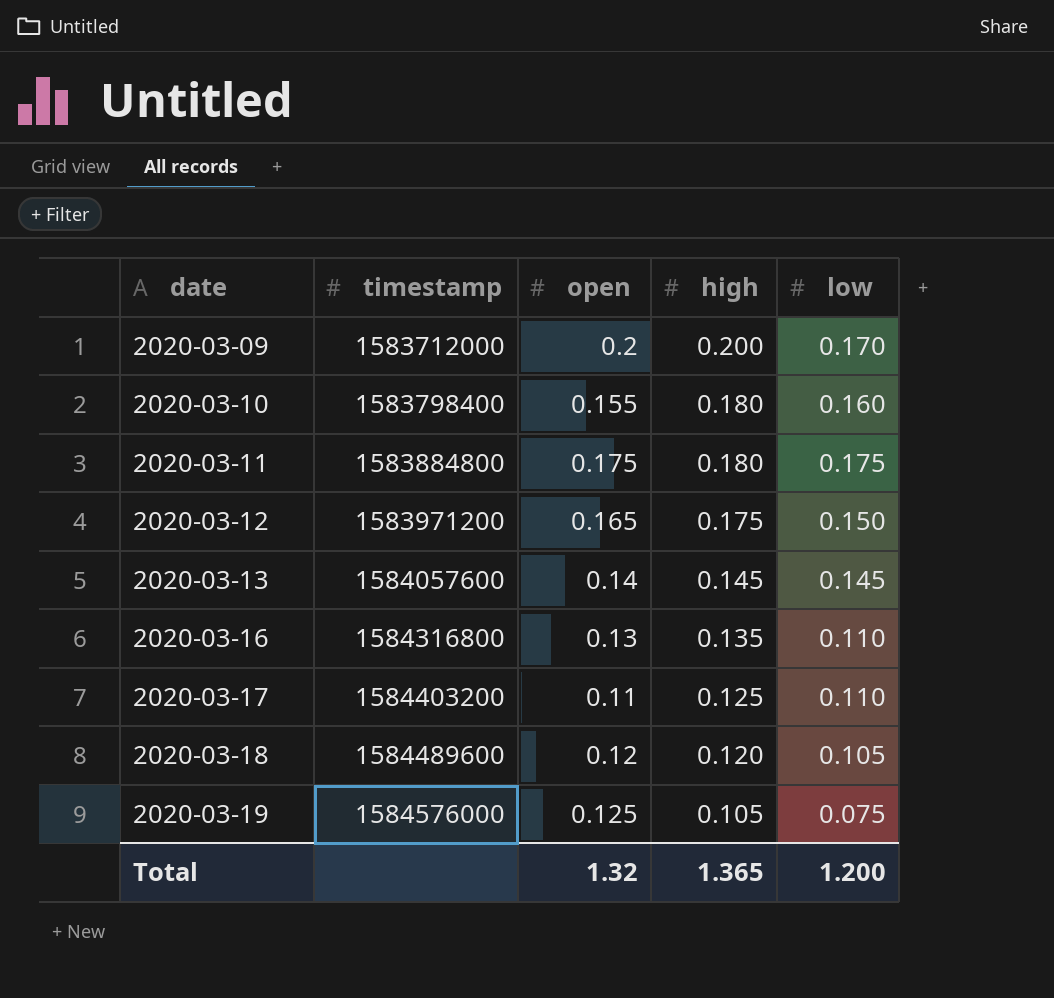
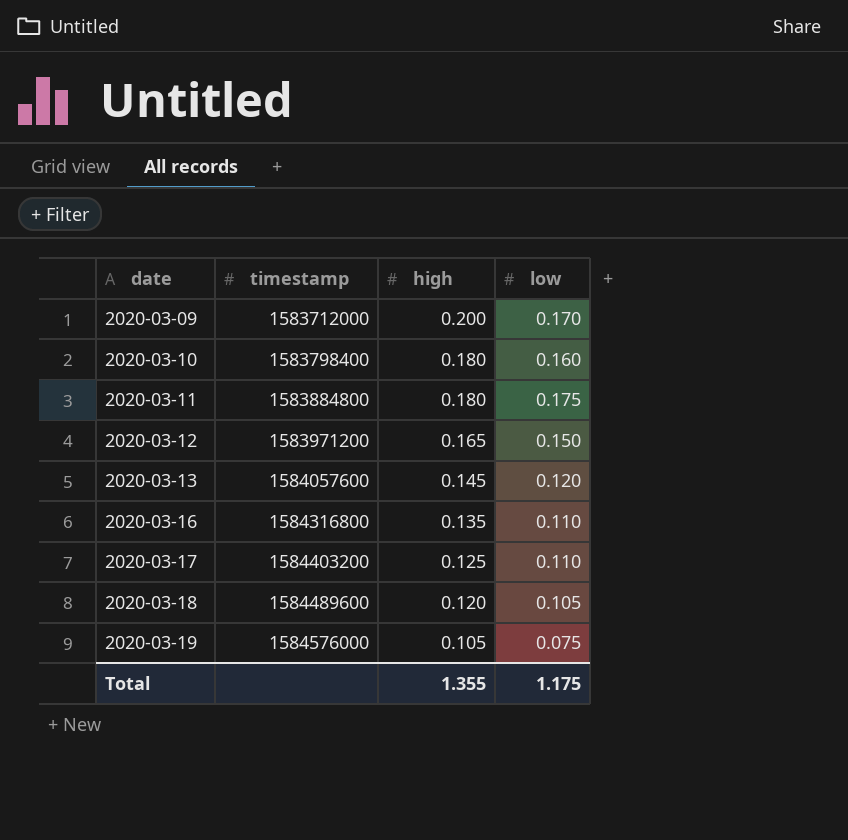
column open | position: 3 -> none
2020-03-12 | high: 0.175 -> 0.165
2020-03-13 | low: 0.145 -> 0.120
Total | high: 1.365 -> 1.355
Total | low: 1.200 -> 1.175

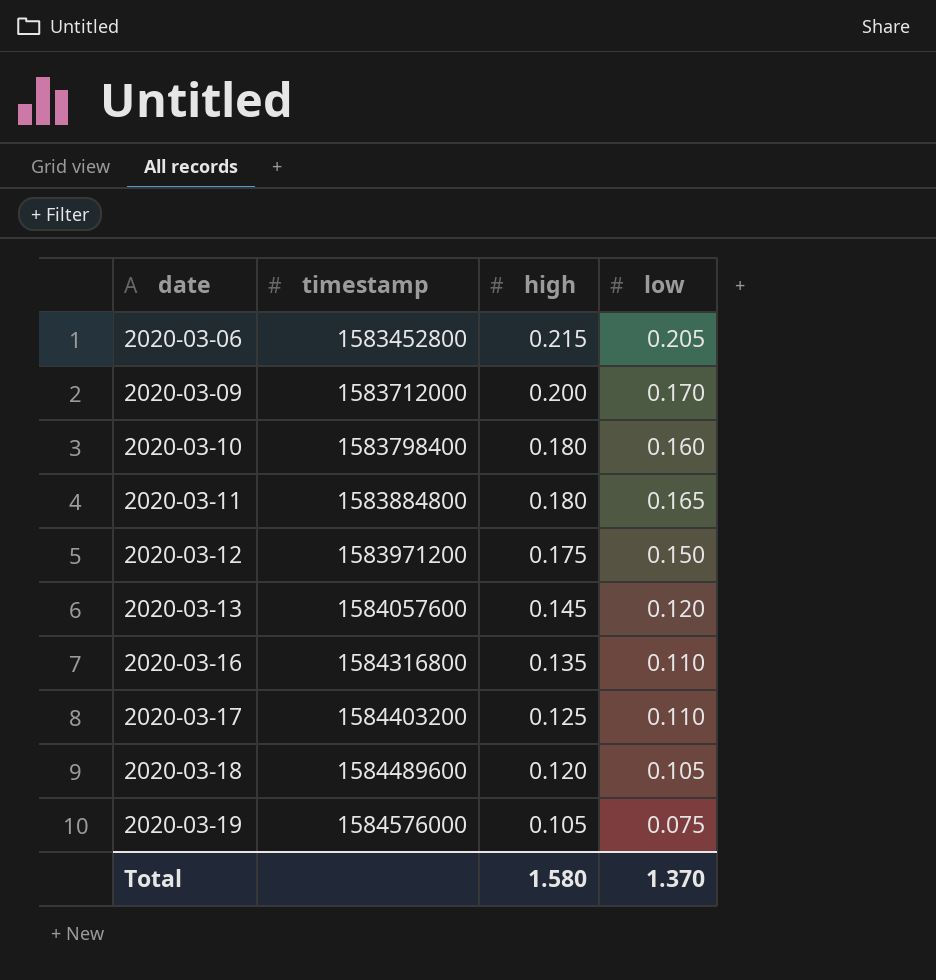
row 2020-03-06: none -> 1583452800 | 0.215 | 0.205
2020-03-11 | low: 0.175 -> 0.165
2020-03-12 | high: 0.165 -> 0.175
Total | high: 1.355 -> 1.580
Total | low: 1.175 -> 1.370

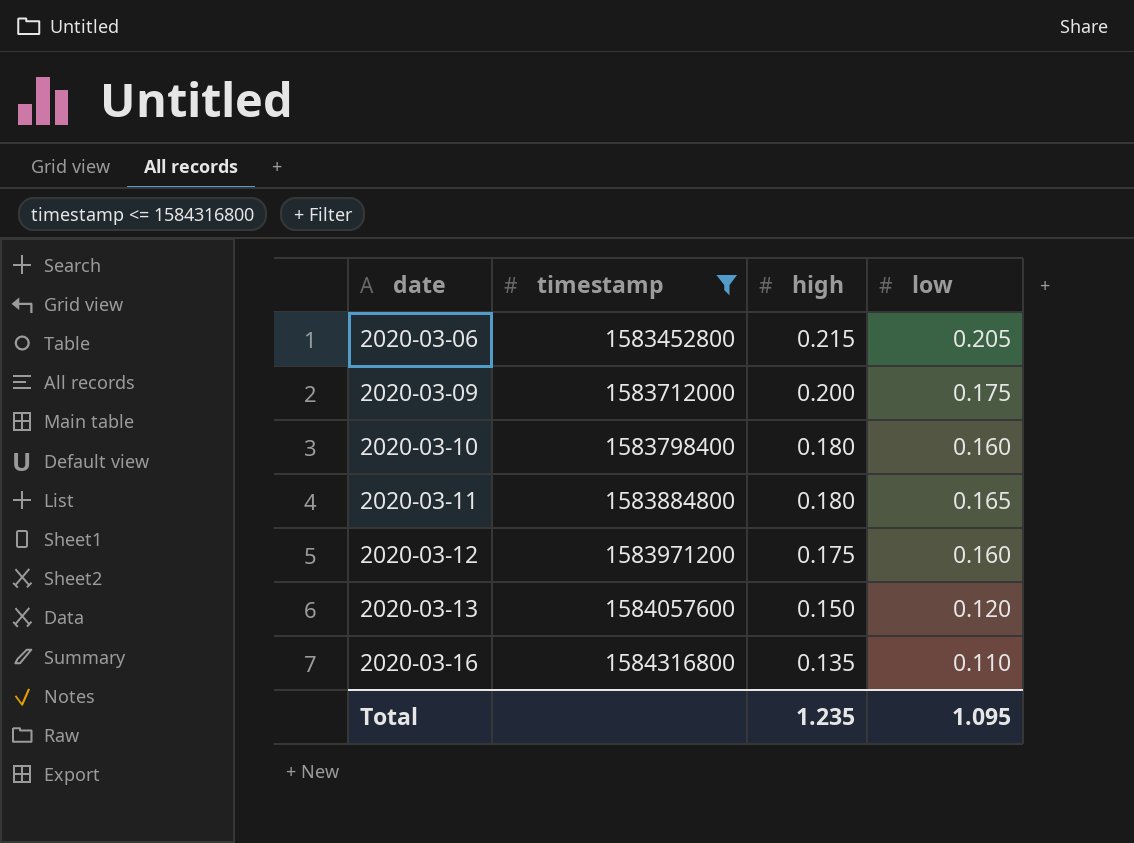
filter: none -> timestamp <= 1584316800
2020-03-09 | low: 0.170 -> 0.175
2020-03-12 | low: 0.150 -> 0.160
2020-03-13 | high: 0.145 -> 0.150
Total | high: 1.580 -> 1.235
Total | low: 1.370 -> 1.095

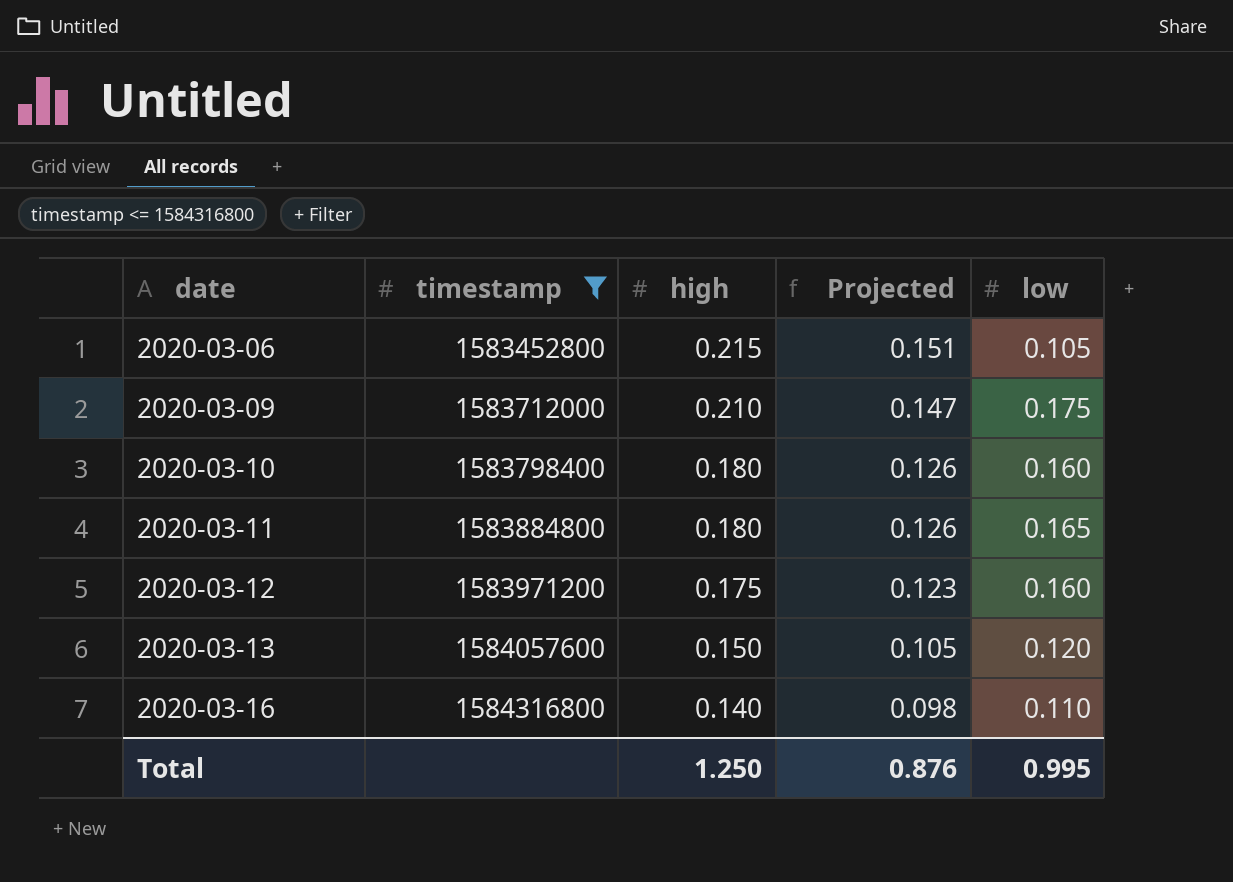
column Projected | formula: none -> [high] * 0.7
2020-03-06 | low: 0.205 -> 0.105
2020-03-09 | high: 0.200 -> 0.210
2020-03-16 | high: 0.135 -> 0.140
Total | high: 1.235 -> 1.250
Total | low: 1.095 -> 0.995

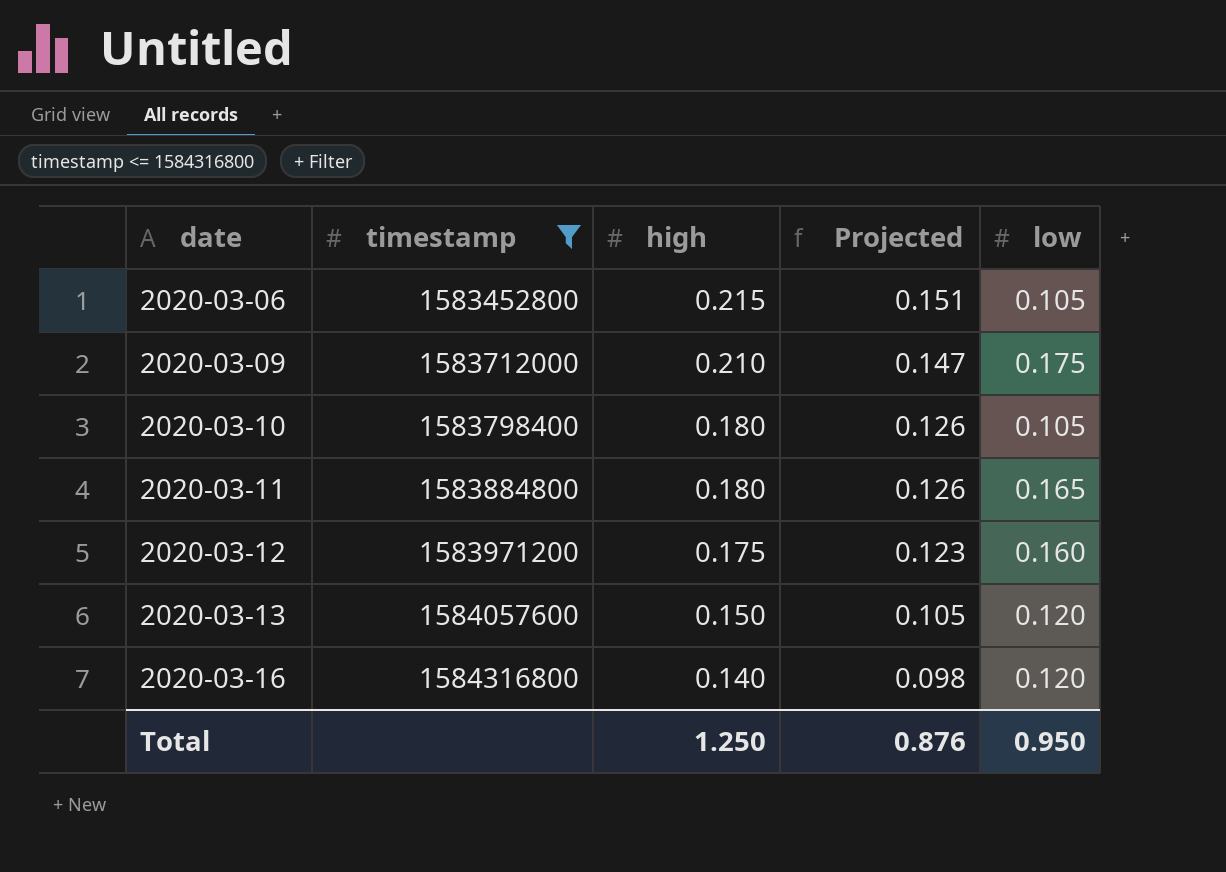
2020-03-10 | low: 0.160 -> 0.105
2020-03-16 | low: 0.110 -> 0.120
Total | low: 0.995 -> 0.950

